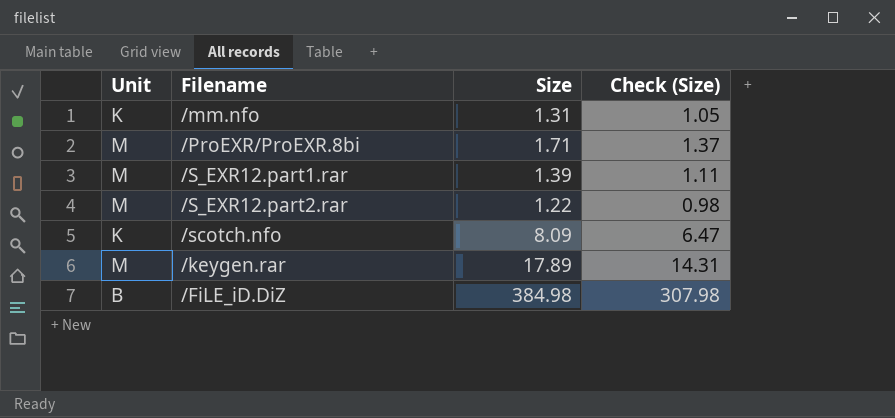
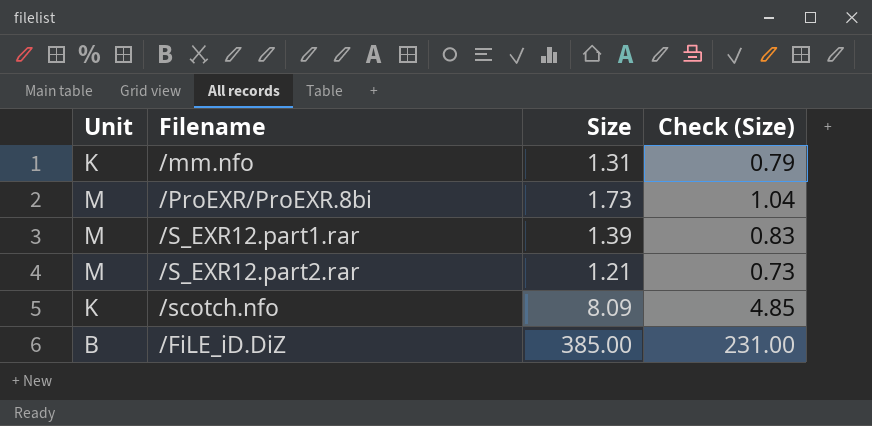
column Check (Size) | formula: [Size] * 0.8 -> [Size] * 0.6
row /keygen.rar: M | 17.89 | 14.31 -> none
/ProEXR/ProEXR.8bi | Size: 1.71 -> 1.73
/S_EXR12.part2.rar | Size: 1.22 -> 1.21
/FiLE_iD.DiZ | Size: 384.98 -> 385.00

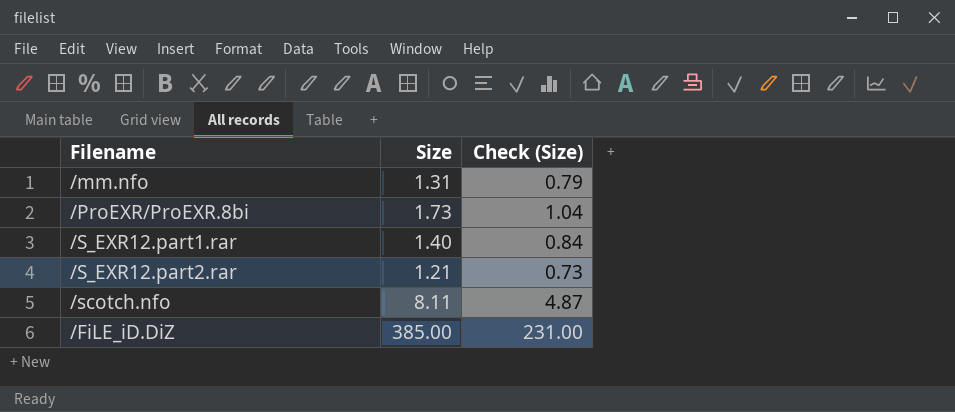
column Unit | position: 1 -> none
/S_EXR12.part1.rar | Size: 1.39 -> 1.40
/S_EXR12.part1.rar | Check (Size): 0.83 -> 0.84
/scotch.nfo | Size: 8.09 -> 8.11
/scotch.nfo | Check (Size): 4.85 -> 4.87

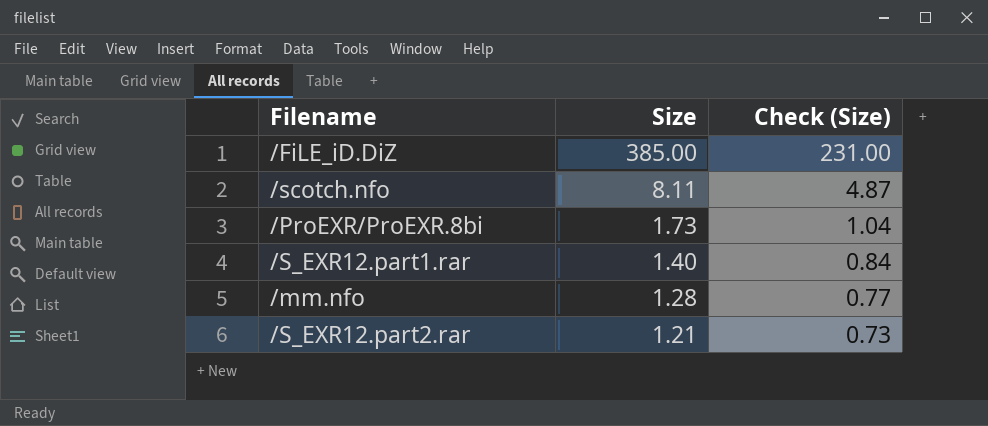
row order: none -> Size descending
/mm.nfo | Size: 1.31 -> 1.28
/mm.nfo | Check (Size): 0.79 -> 0.77

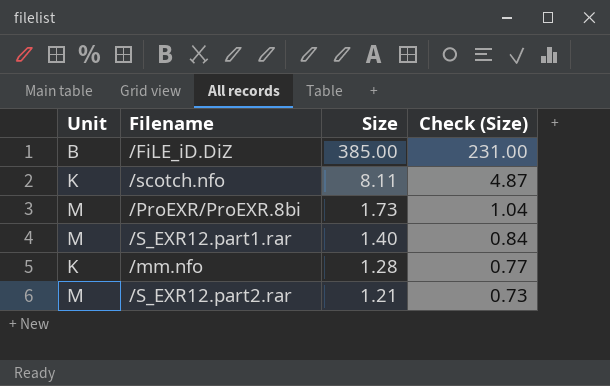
column Unit | position: none -> 1

